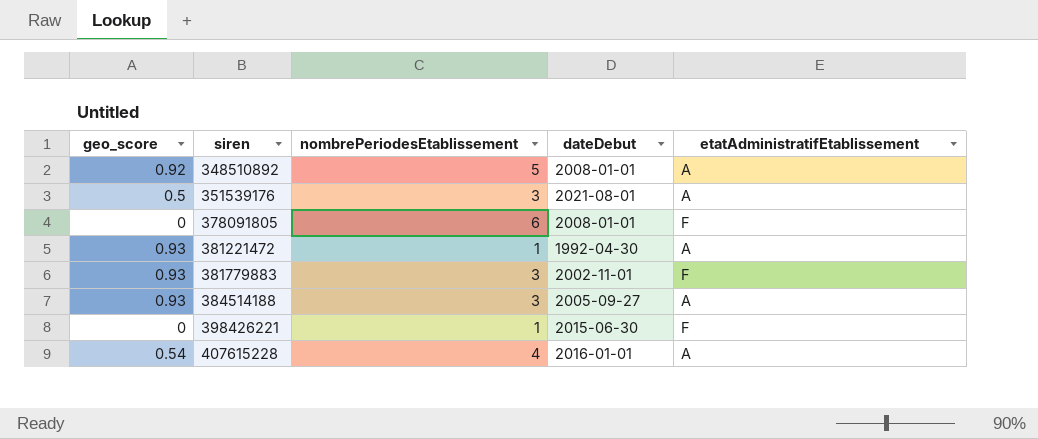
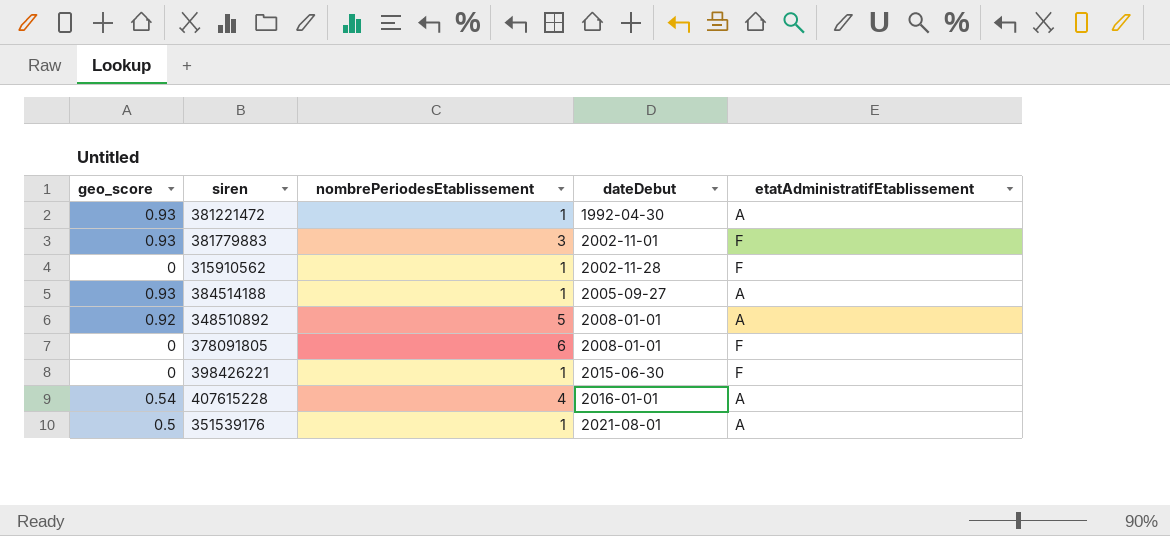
row order: siren ascending -> dateDebut ascending
row 315910562: none -> 0 | 1 | 2002-11-28 | F
384514188 | nombrePeriodesEtablissement: 3 -> 1
351539176 | nombrePeriodesEtablissement: 3 -> 1

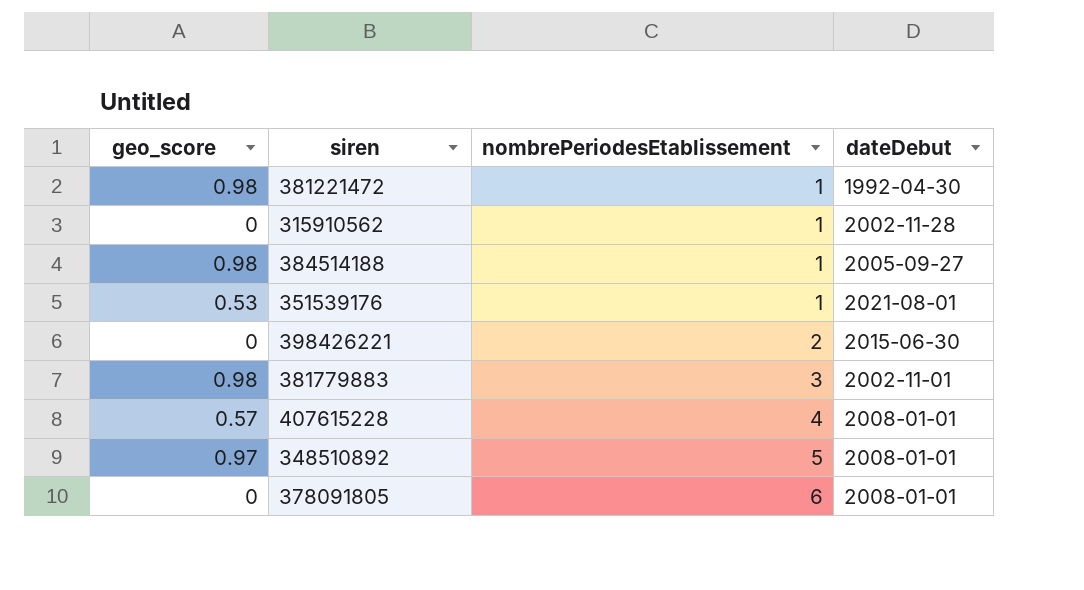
row order: dateDebut ascending -> nombrePeriodesEtablissement ascending
column etatAdministratifEtablissement | position: 5 -> none
381221472 | geo_score: 0.93 -> 0.98
384514188 | geo_score: 0.93 -> 0.98
351539176 | geo_score: 0.5 -> 0.53
398426221 | nombrePeriodesEtablissement: 1 -> 2
381779883 | geo_score: 0.93 -> 0.98
407615228 | geo_score: 0.54 -> 0.57
407615228 | dateDebut: 2016-01-01 -> 2008-01-01
348510892 | geo_score: 0.92 -> 0.97

